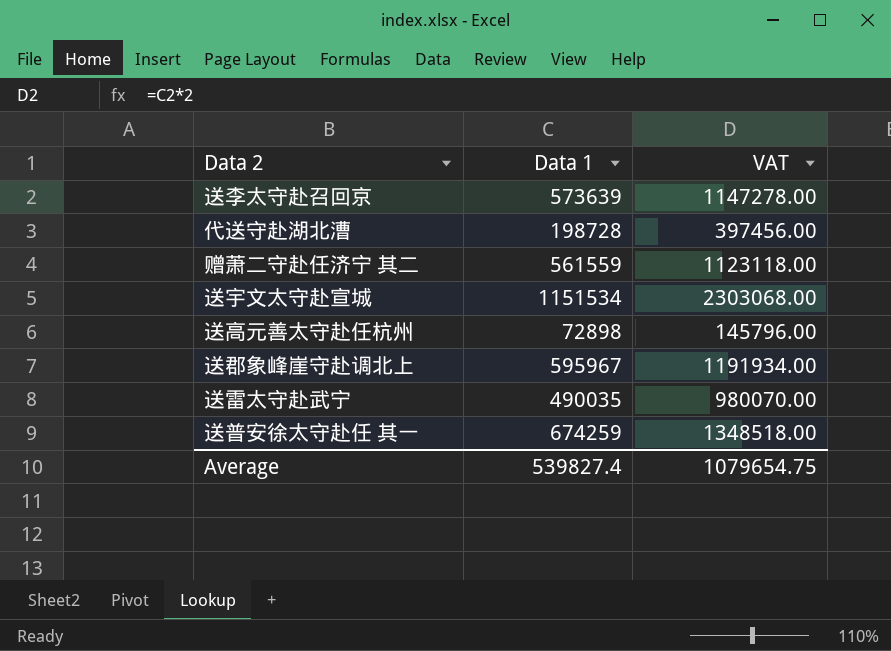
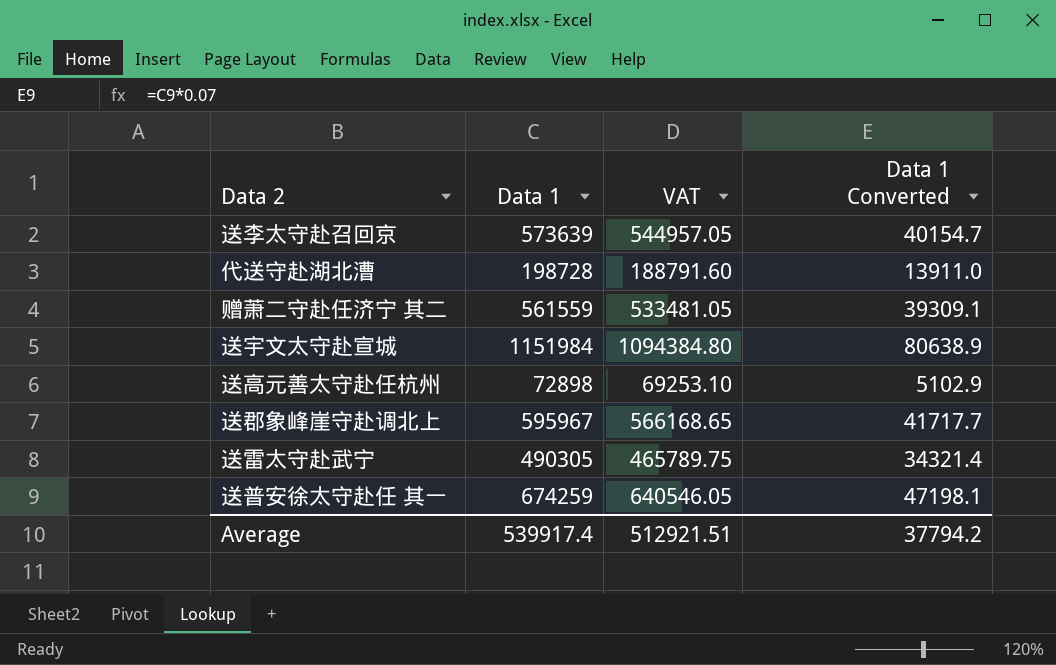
column VAT | formula: [Data 1] * 2 -> [Data 1] * 0.95
column Data 1 Converted | formula: none -> [Data 1] * 0.07
送宇文太守赴宣城 | Data 1: 1151534 -> 1151984
送雷太守赴武宁 | Data 1: 490035 -> 490305
Average | Data 1: 539827.4 -> 539917.4
Average | VAT: 1079654.75 -> 512921.51

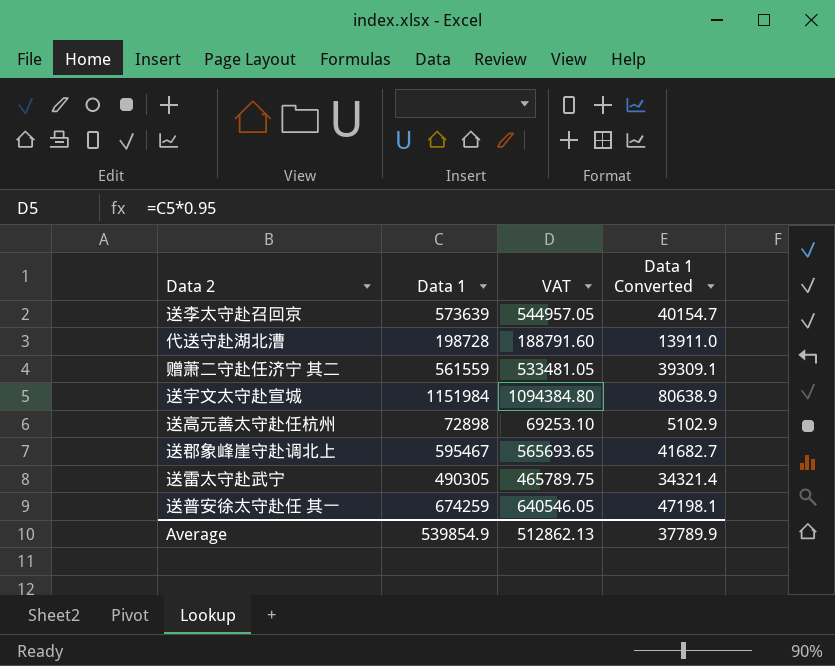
送郡象峰崖守赴调北上 | Data 1: 595967 -> 595467
送郡象峰崖守赴调北上 | VAT: 566168.65 -> 565693.65
送郡象峰崖守赴调北上 | Data 1 Converted: 41717.7 -> 41682.7
Average | Data 1: 539917.4 -> 539854.9
Average | VAT: 512921.51 -> 512862.13
Average | Data 1 Converted: 37794.2 -> 37789.9

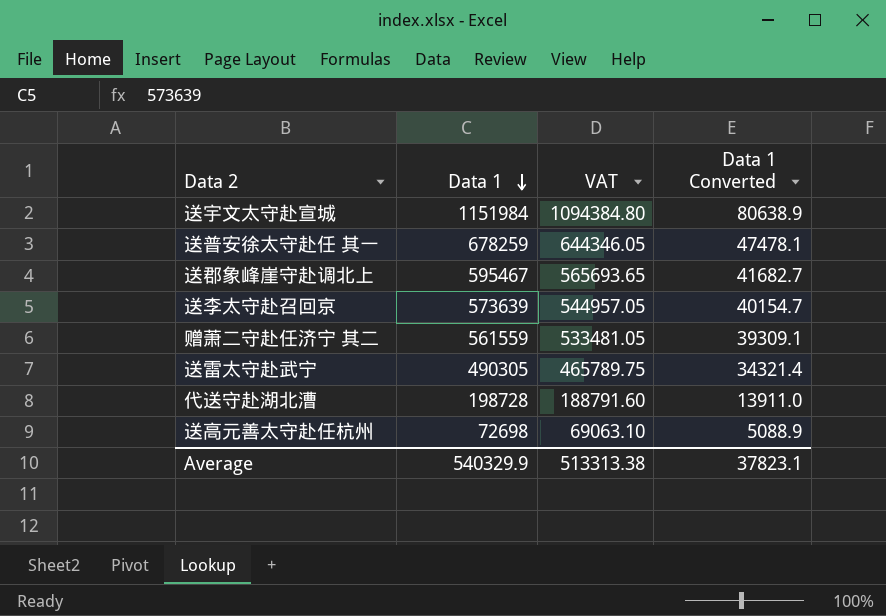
row order: none -> Data 1 descending
送普安徐太守赴任 其一 | Data 1: 674259 -> 678259
送普安徐太守赴任 其一 | VAT: 640546.05 -> 644346.05
送普安徐太守赴任 其一 | Data 1 Converted: 47198.1 -> 47478.1
送高元善太守赴任杭州 | Data 1: 72898 -> 72698
送高元善太守赴任杭州 | VAT: 69253.10 -> 69063.10
送高元善太守赴任杭州 | Data 1 Converted: 5102.9 -> 5088.9
Average | Data 1: 539854.9 -> 540329.9
Average | VAT: 512862.13 -> 513313.38
Average | Data 1 Converted: 37789.9 -> 37823.1

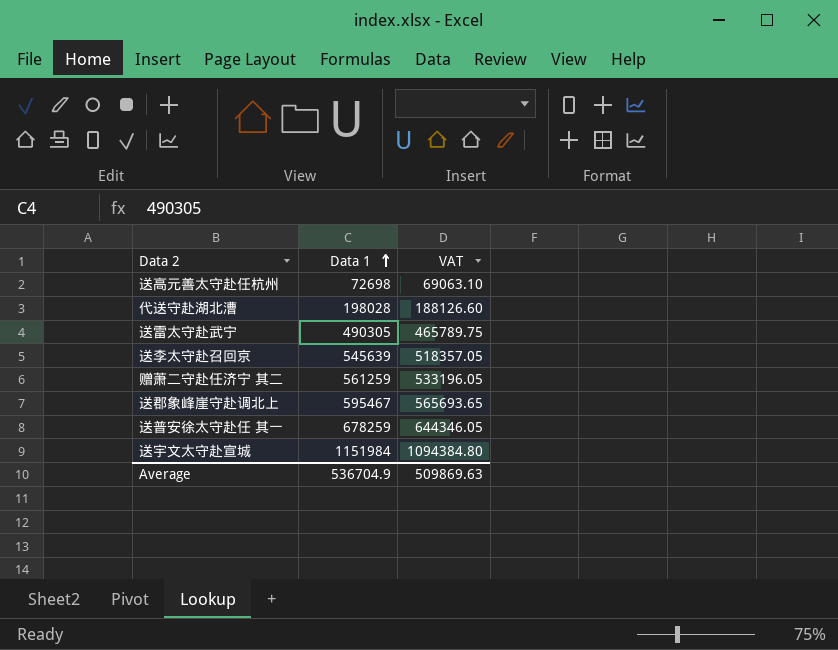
row order: Data 1 descending -> Data 1 ascending
column Data 1 Converted | formula: [Data 1] * 0.07 -> none
代送守赴湖北漕 | Data 1: 198728 -> 198028
代送守赴湖北漕 | VAT: 188791.60 -> 188126.60
送李太守赴召回京 | Data 1: 573639 -> 545639
送李太守赴召回京 | VAT: 544957.05 -> 518357.05
赠萧二守赴任济宁 其二 | Data 1: 561559 -> 561259
赠萧二守赴任济宁 其二 | VAT: 533481.05 -> 533196.05
Average | Data 1: 540329.9 -> 536704.9
Average | VAT: 513313.38 -> 509869.63

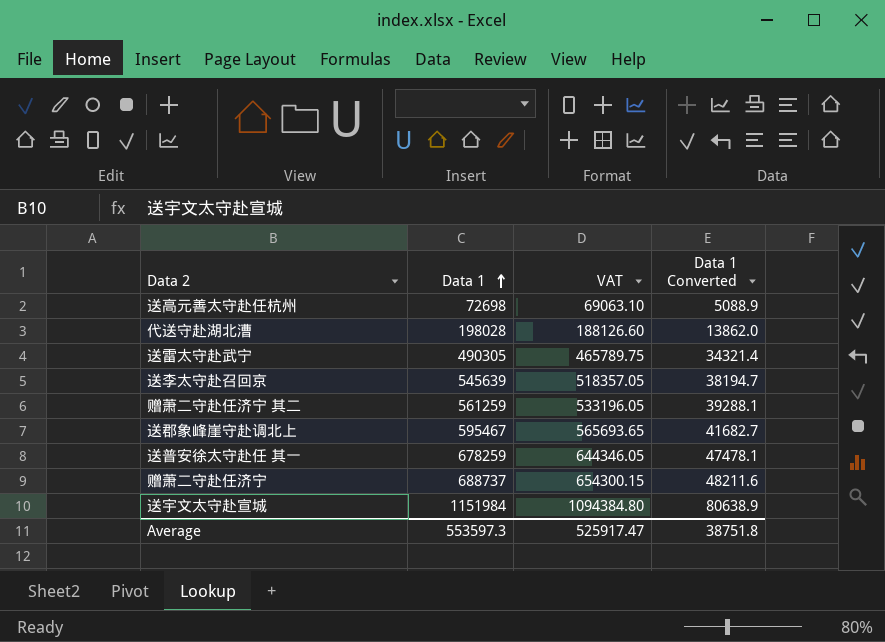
column Data 1 Converted | formula: none -> [Data 1] * 0.07
row 赠萧二守赴任济宁: none -> 688737 | 654300.15 | 48211.6
Average | Data 1: 536704.9 -> 553597.3
Average | VAT: 509869.63 -> 525917.47

